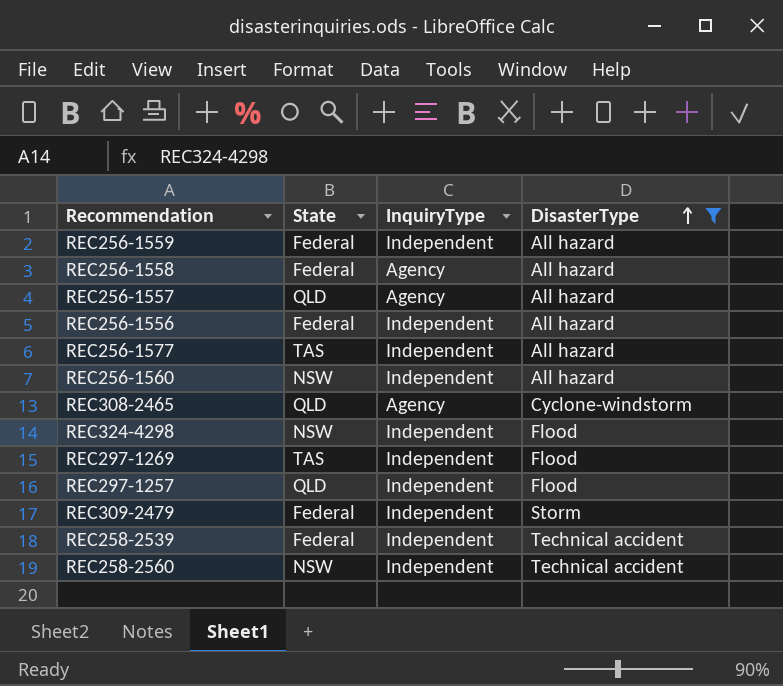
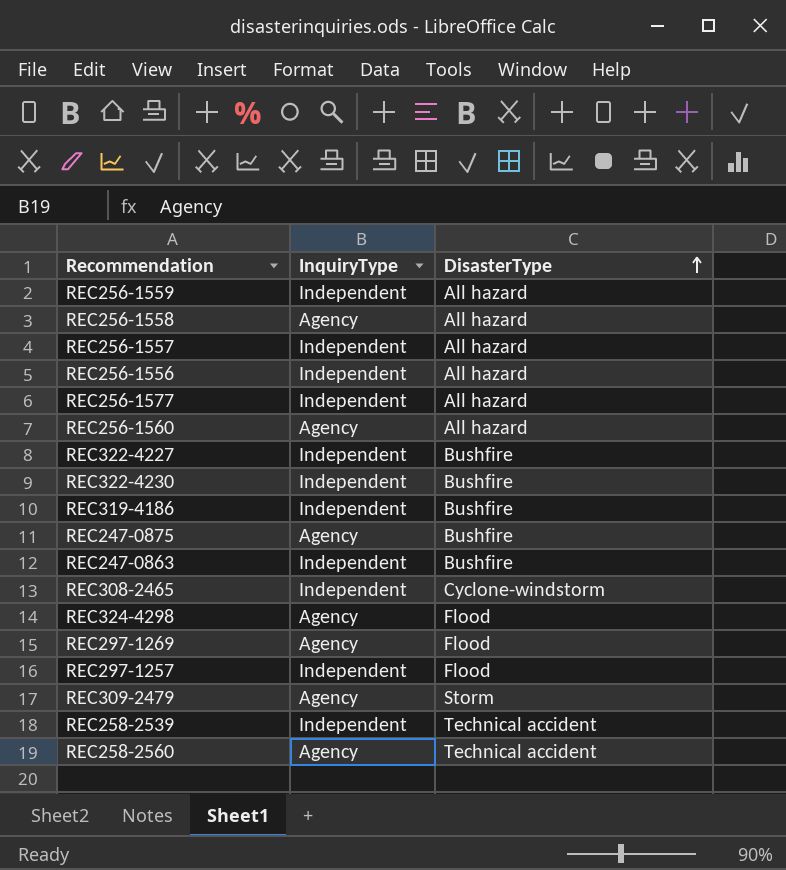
filter: DisasterType != Bushfire -> none
column State | position: 2 -> none
REC256-1557 | InquiryType: Agency -> Independent
REC256-1560 | InquiryType: Independent -> Agency
REC308-2465 | InquiryType: Agency -> Independent
REC324-4298 | InquiryType: Independent -> Agency
REC297-1269 | InquiryType: Independent -> Agency
REC309-2479 | InquiryType: Independent -> Agency
REC258-2560 | InquiryType: Independent -> Agency

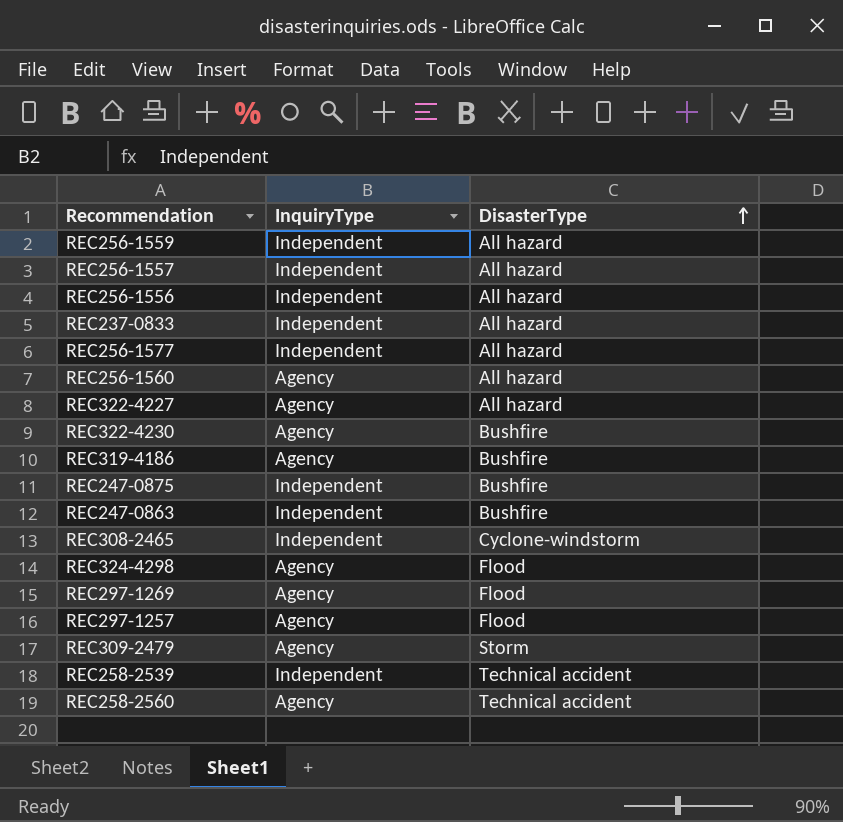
row REC256-1558: Agency | All hazard -> none
row REC237-0833: none -> Independent | All hazard
REC322-4227 | InquiryType: Independent -> Agency
REC322-4227 | DisasterType: Bushfire -> All hazard
REC322-4230 | InquiryType: Independent -> Agency
REC319-4186 | InquiryType: Independent -> Agency
REC247-0875 | InquiryType: Agency -> Independent
REC297-1257 | InquiryType: Independent -> Agency

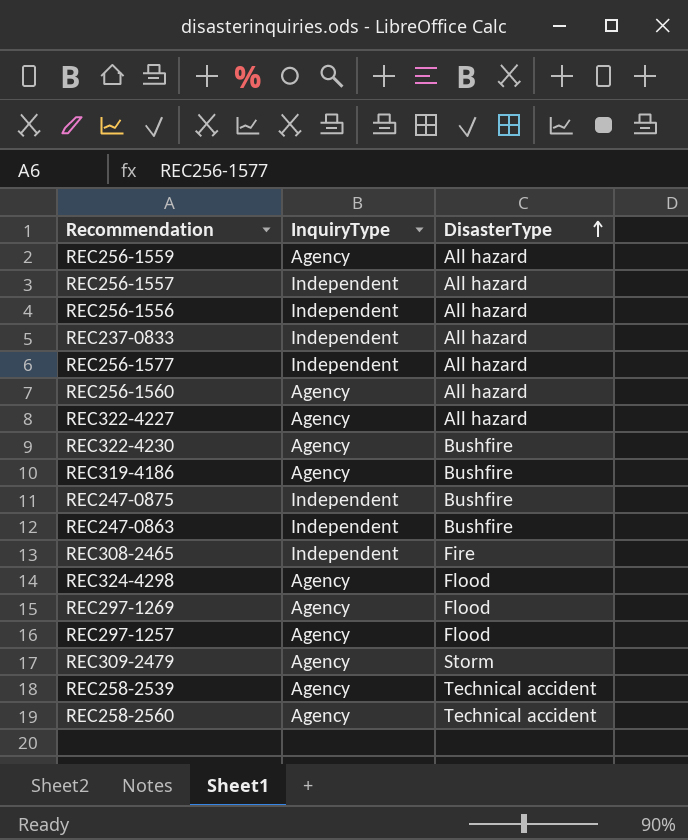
REC256-1559 | InquiryType: Independent -> Agency
REC308-2465 | DisasterType: Cyclone-windstorm -> Fire
REC258-2539 | InquiryType: Independent -> Agency

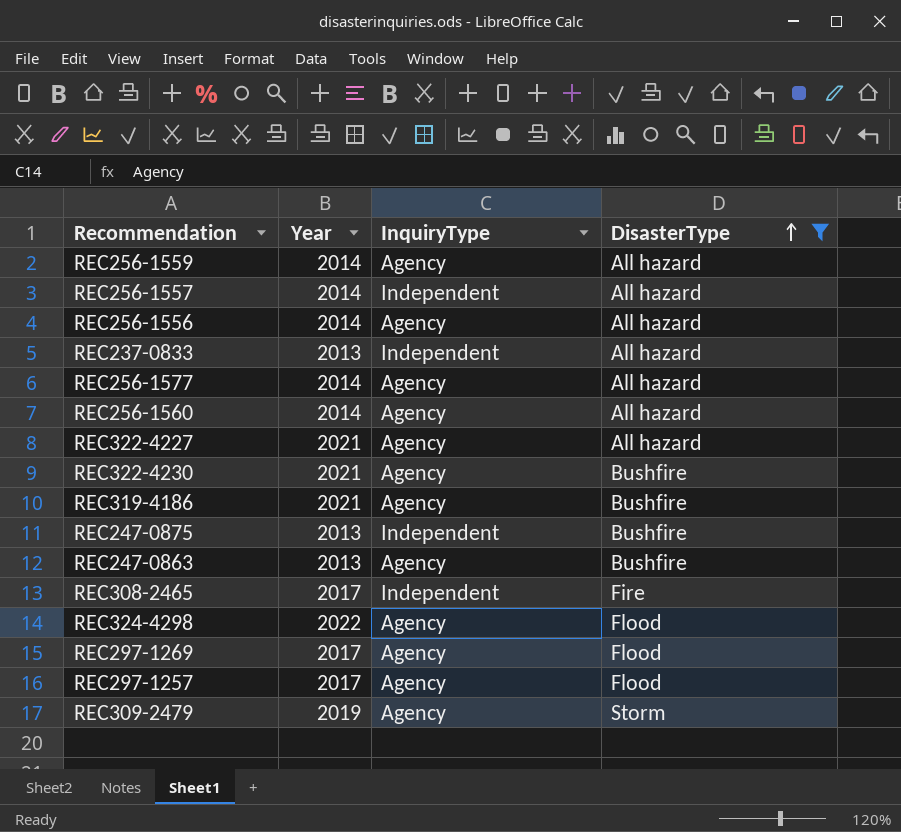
filter: none -> DisasterType != Technical accident
column Year | position: none -> 2
REC256-1556 | InquiryType: Independent -> Agency
REC256-1577 | InquiryType: Independent -> Agency
REC247-0863 | InquiryType: Independent -> Agency

